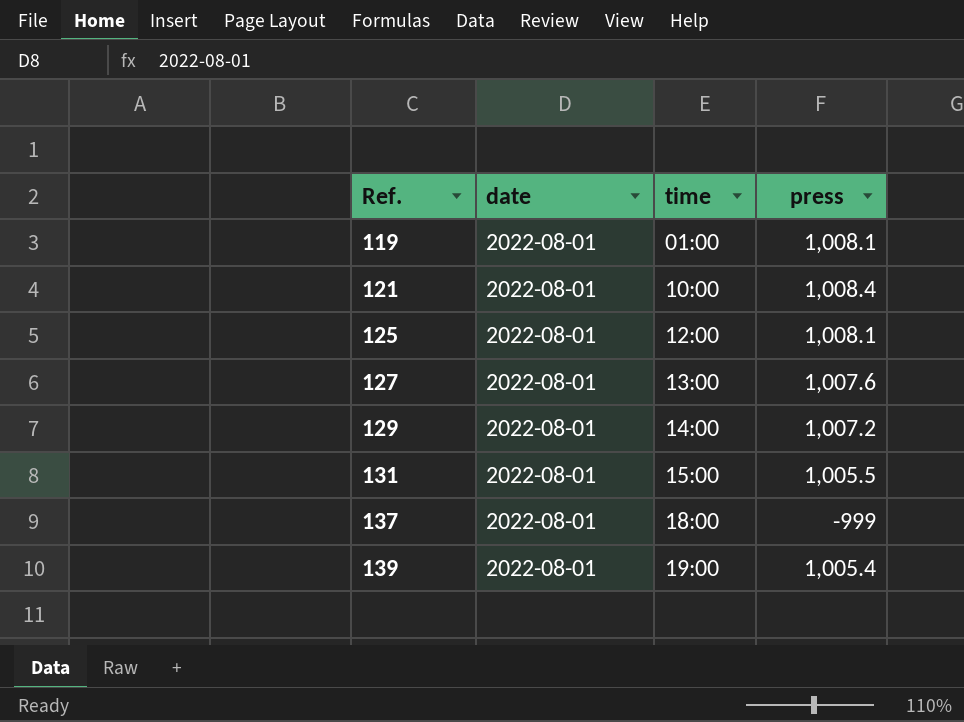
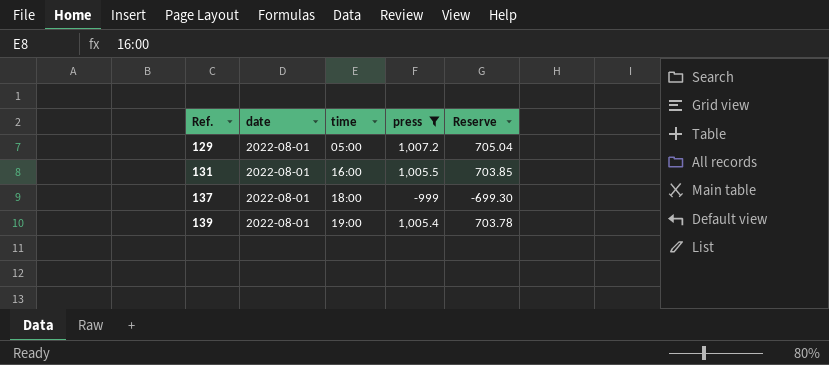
filter: none -> press <= 1,007.2
column Reserve | formula: none -> [press] * 0.7
129 | time: 14:00 -> 05:00
131 | time: 15:00 -> 16:00

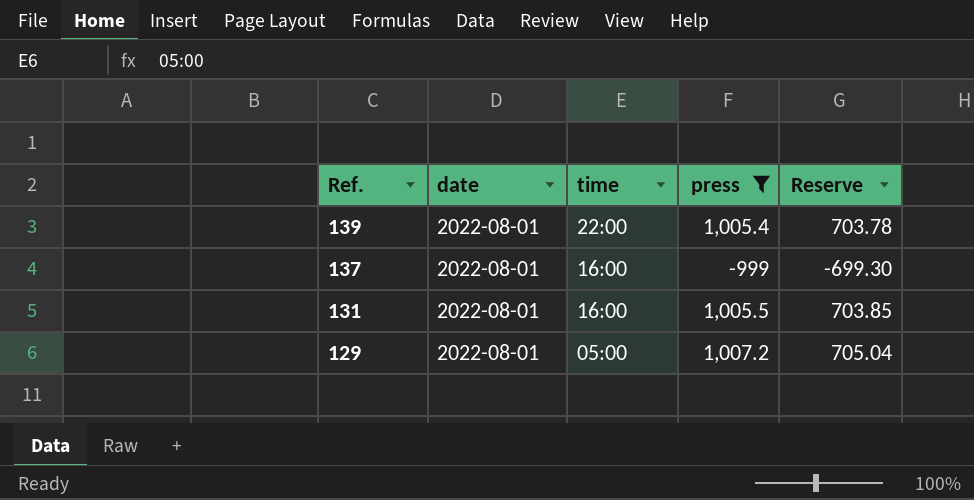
row order: Ref. ascending -> Ref. descending
139 | time: 19:00 -> 22:00
137 | time: 18:00 -> 16:00

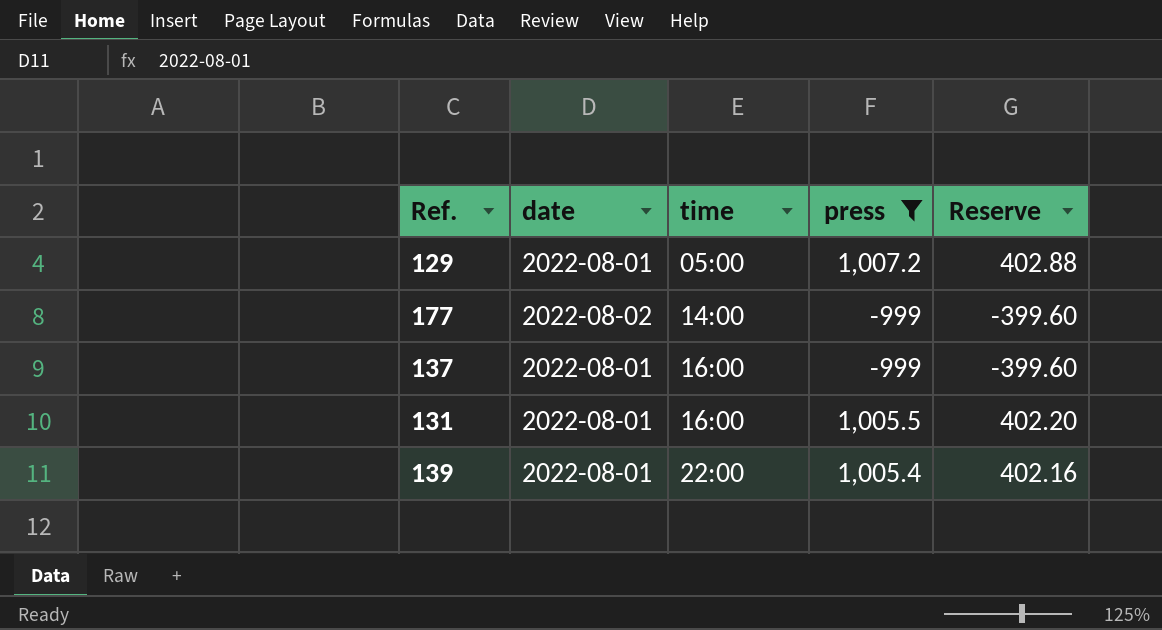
row order: Ref. descending -> time ascending
column Reserve | formula: [press] * 0.7 -> [press] * 0.4
row 177: none -> 2022-08-02 | 14:00 | -999 | -399.60

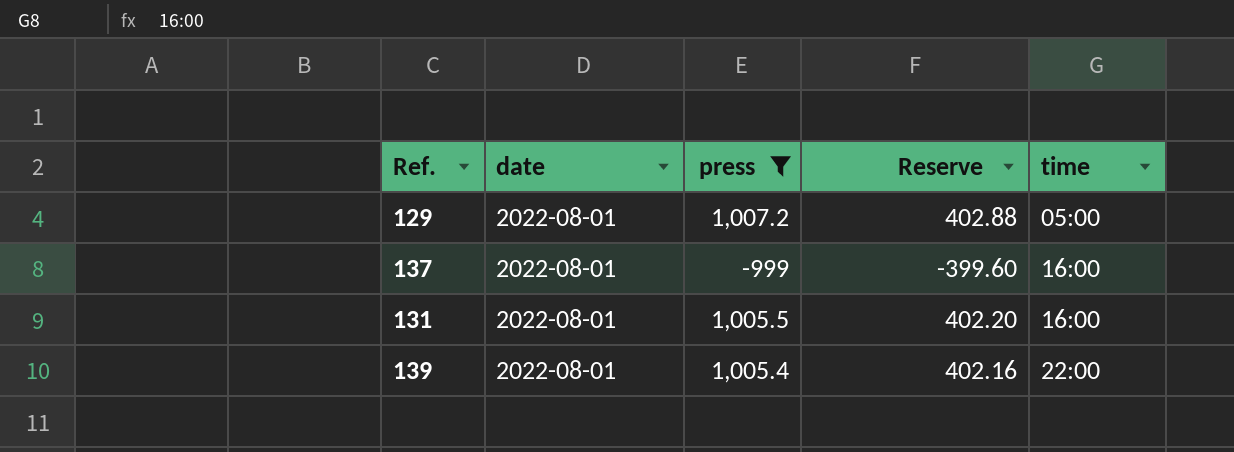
column time | position: 3 -> 5
row 177: 2022-08-02 | 14:00 | -999 | -399.60 -> none

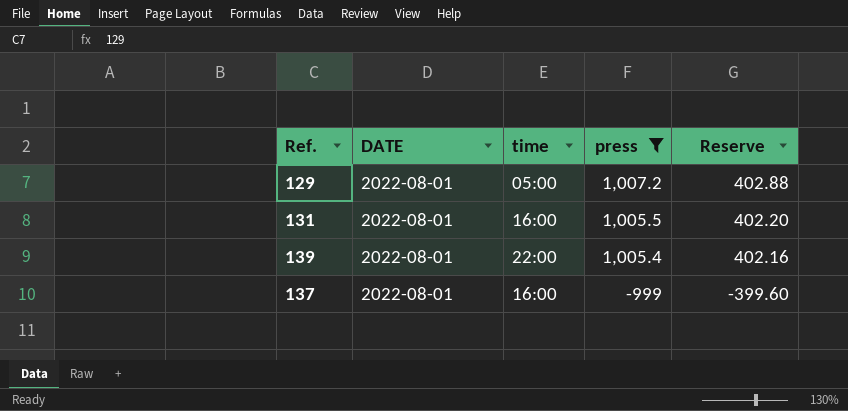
row order: time ascending -> press descending
column name: date -> DATE
column time | position: 5 -> 3

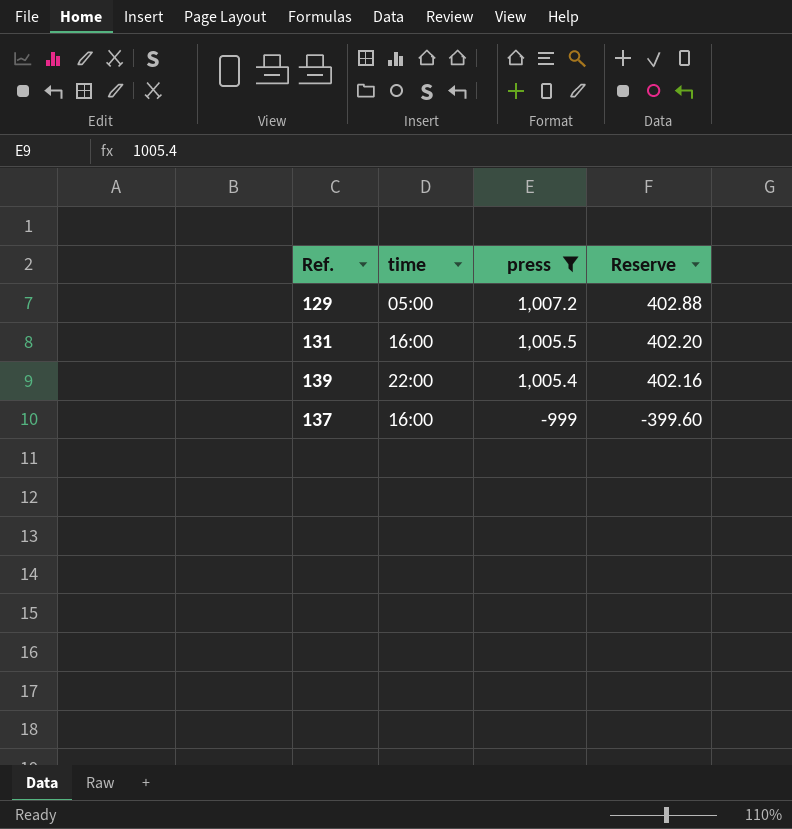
column DATE | position: 2 -> none

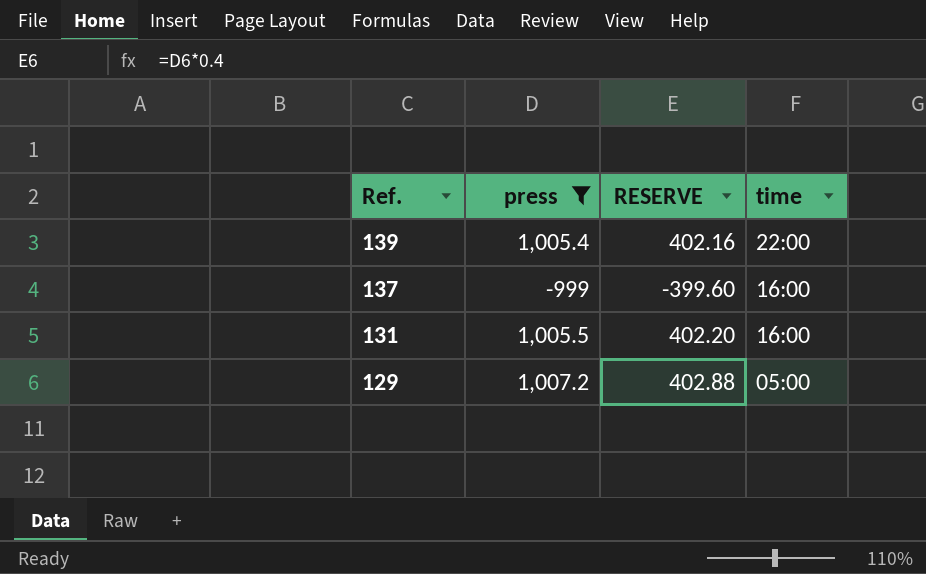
row order: press descending -> Ref. descending
column name: Reserve -> RESERVE
column time | position: 2 -> 4

